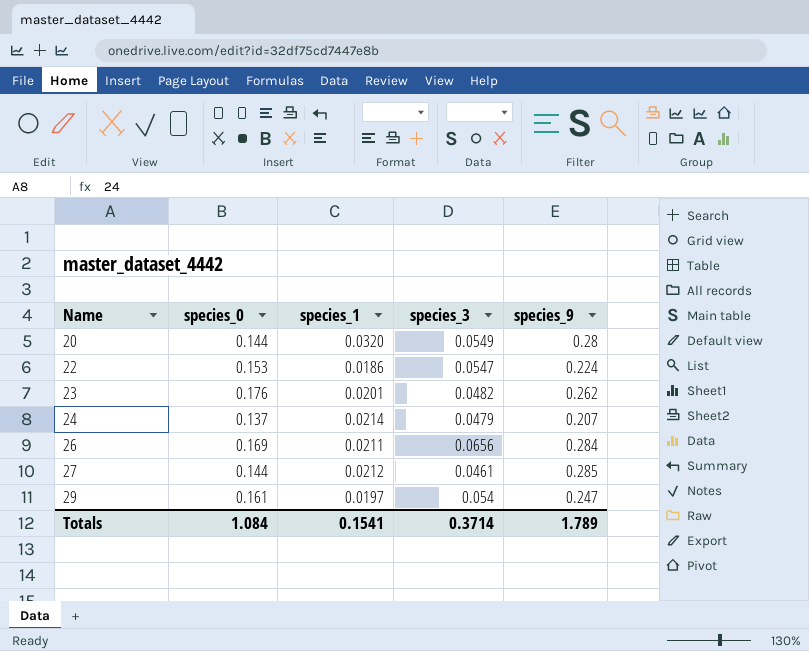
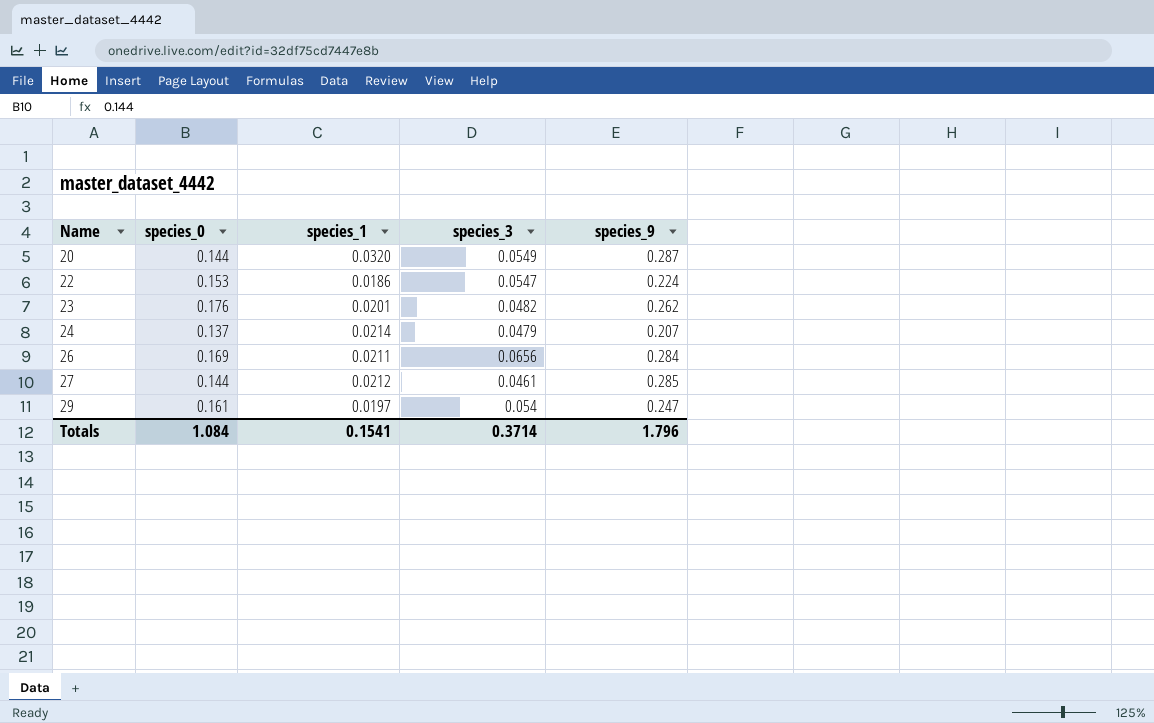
20 | species_9: 0.28 -> 0.287
Totals | species_9: 1.789 -> 1.796

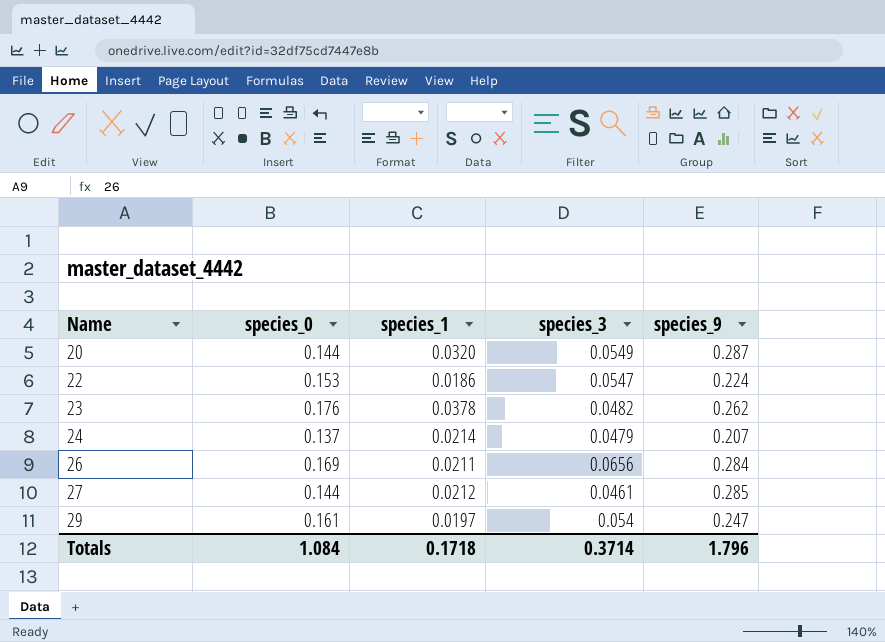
23 | species_1: 0.0201 -> 0.0378
Totals | species_1: 0.1541 -> 0.1718

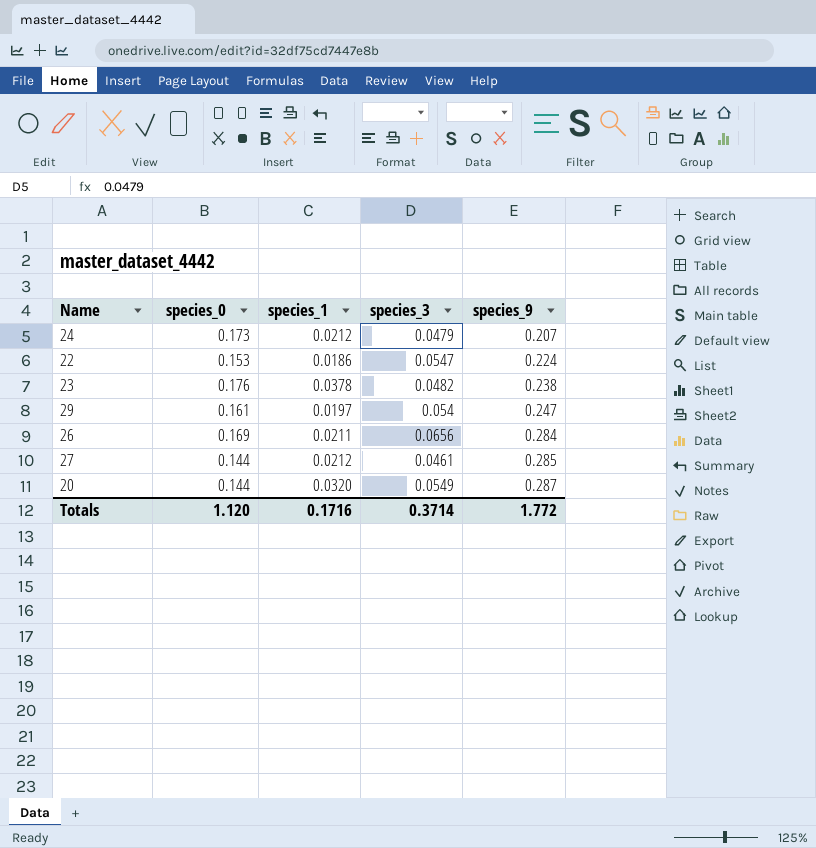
row order: Name ascending -> species_9 ascending
24 | species_0: 0.137 -> 0.173
24 | species_1: 0.0214 -> 0.0212
23 | species_9: 0.262 -> 0.238
Totals | species_0: 1.084 -> 1.120
Totals | species_1: 0.1718 -> 0.1716
Totals | species_9: 1.796 -> 1.772

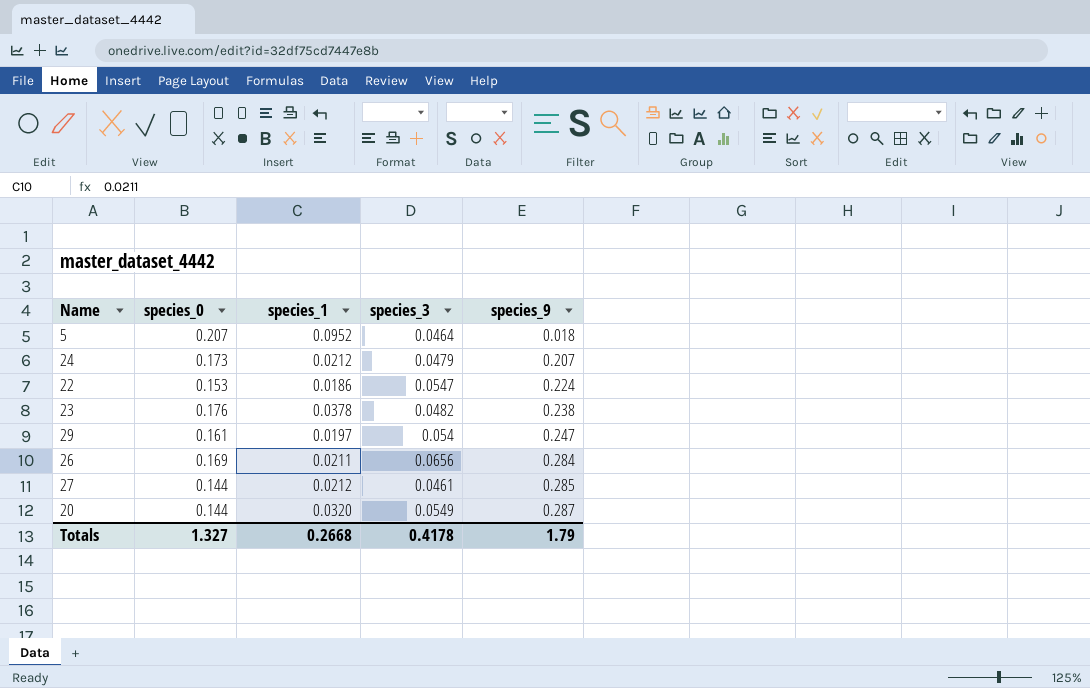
row 5: none -> 0.207 | 0.0952 | 0.0464 | 0.018
Totals | species_0: 1.120 -> 1.327
Totals | species_1: 0.1716 -> 0.2668
Totals | species_3: 0.3714 -> 0.4178
Totals | species_9: 1.772 -> 1.79

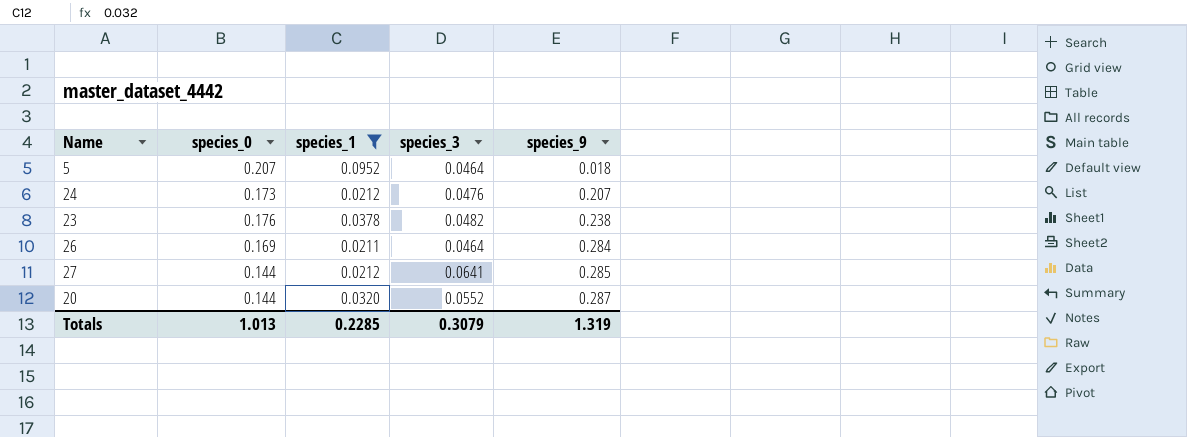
filter: none -> species_1 >= 0.0211
24 | species_3: 0.0479 -> 0.0476
26 | species_3: 0.0656 -> 0.0464
27 | species_3: 0.0461 -> 0.0641
20 | species_3: 0.0549 -> 0.0552
Totals | species_0: 1.327 -> 1.013
Totals | species_1: 0.2668 -> 0.2285
Totals | species_3: 0.4178 -> 0.3079
Totals | species_9: 1.79 -> 1.319

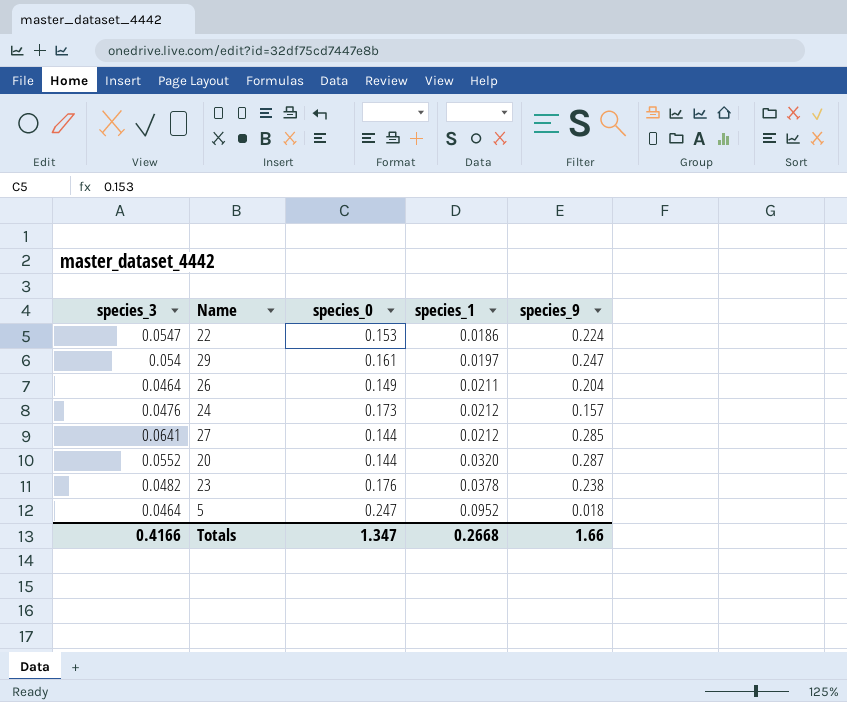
filter: species_1 >= 0.0211 -> none
row order: species_9 ascending -> species_1 ascending
column species_3 | position: 4 -> 1
26 | species_0: 0.169 -> 0.149
26 | species_9: 0.284 -> 0.204
24 | species_9: 0.207 -> 0.157
5 | species_0: 0.207 -> 0.247
Totals | species_3: 0.3079 -> 0.4166
Totals | species_0: 1.013 -> 1.347
Totals | species_1: 0.2285 -> 0.2668
Totals | species_9: 1.319 -> 1.66

